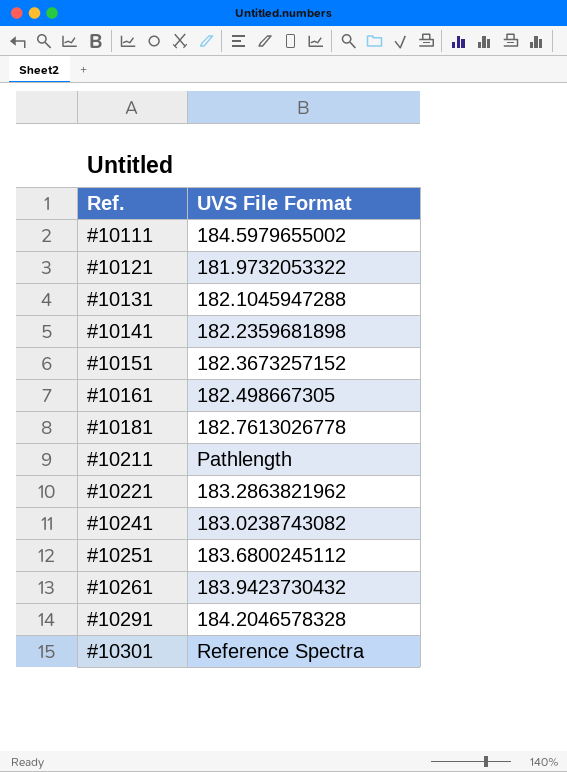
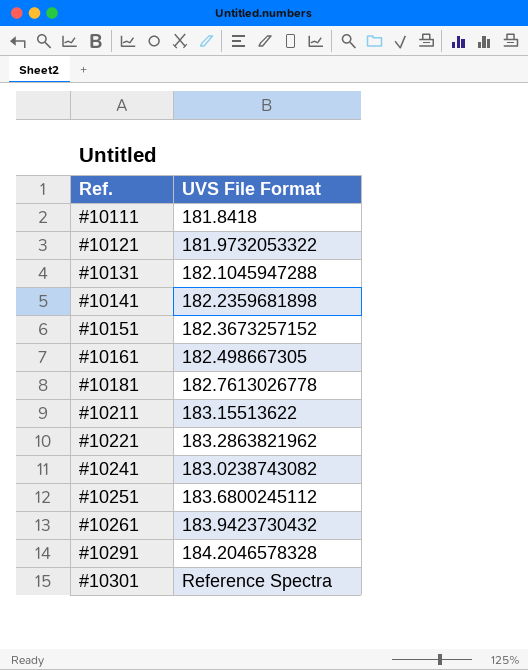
#10111 | UVS File Format: 184.5979655002 -> 181.8418
#10211 | UVS File Format: Pathlength -> 183.15513622

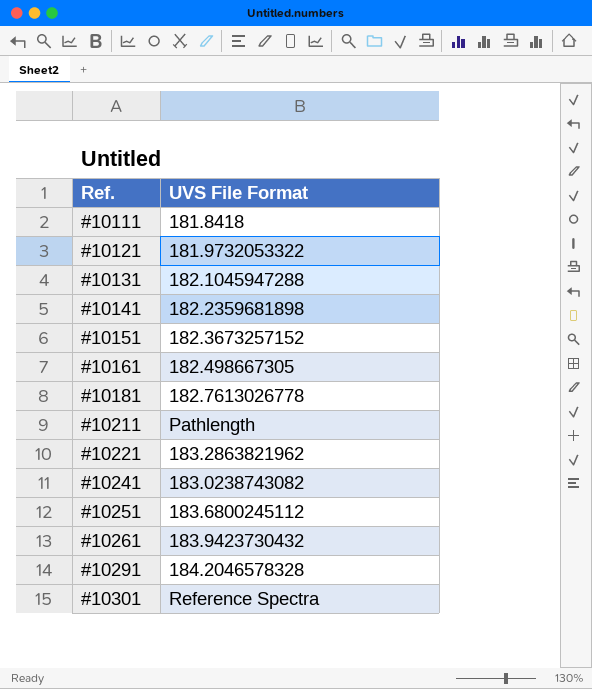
#10211 | UVS File Format: 183.15513622 -> Pathlength

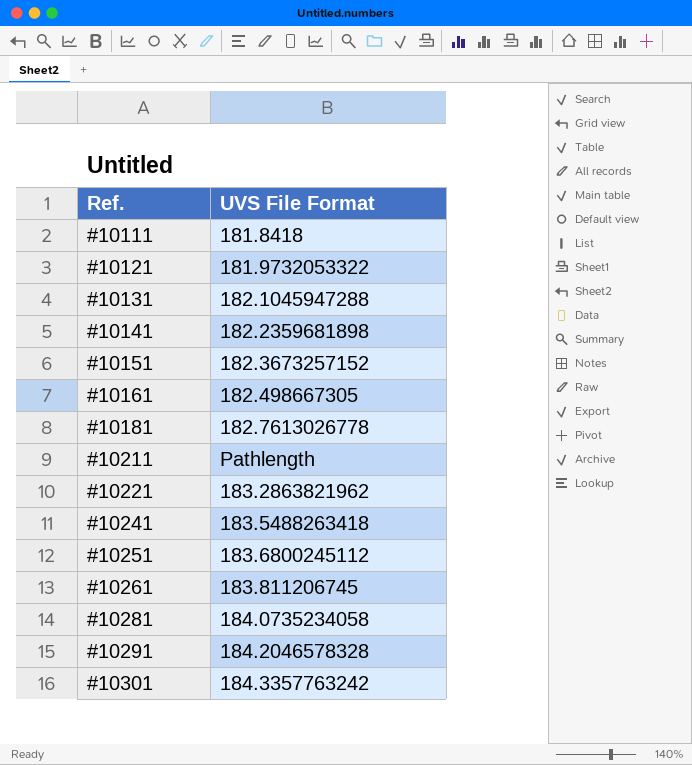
#10241 | UVS File Format: 183.0238743082 -> 183.5488263418
#10261 | UVS File Format: 183.9423730432 -> 183.811206745
row #10281: none -> 184.0735234058
#10301 | UVS File Format: Reference Spectra -> 184.3357763242

